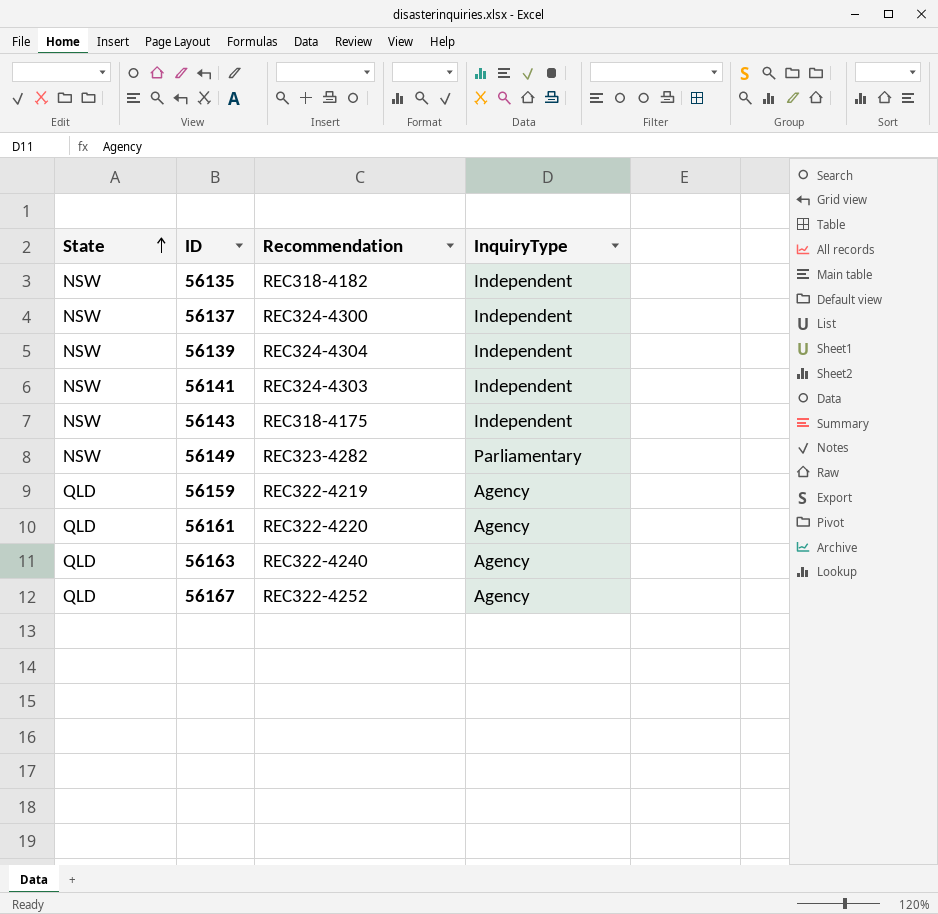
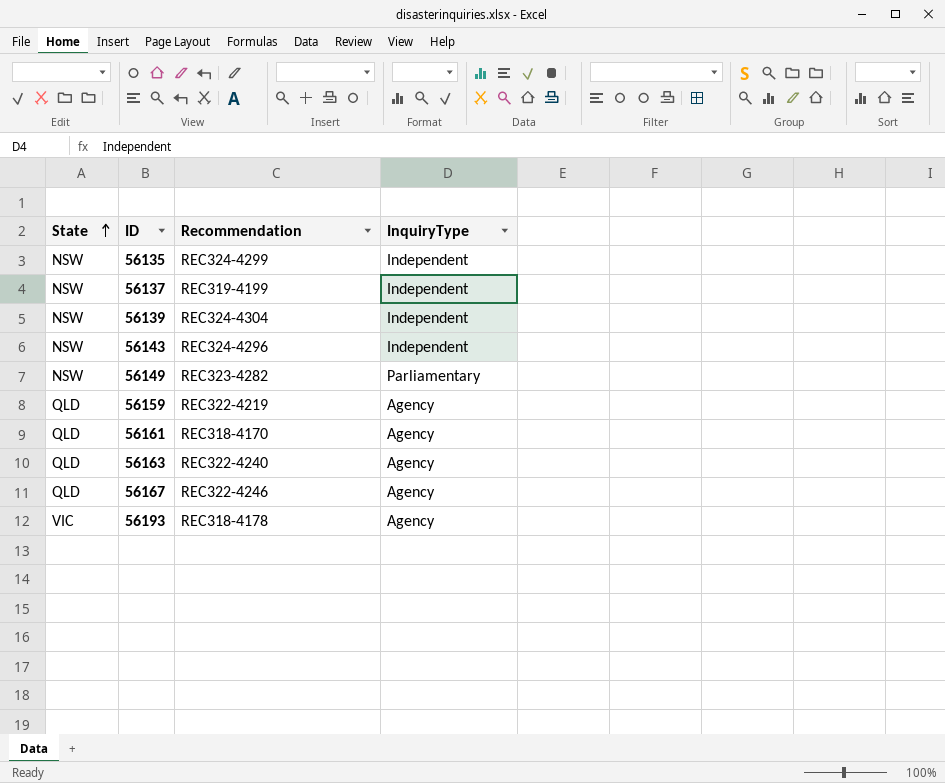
row 56141: NSW | REC324-4303 | Independent -> none
56135 | Recommendation: REC318-4182 -> REC324-4299
56137 | Recommendation: REC324-4300 -> REC319-4199
56143 | Recommendation: REC318-4175 -> REC324-4296
56161 | Recommendation: REC322-4220 -> REC318-4170
56167 | Recommendation: REC322-4252 -> REC322-4246
row 56193: none -> VIC | REC318-4178 | Agency

